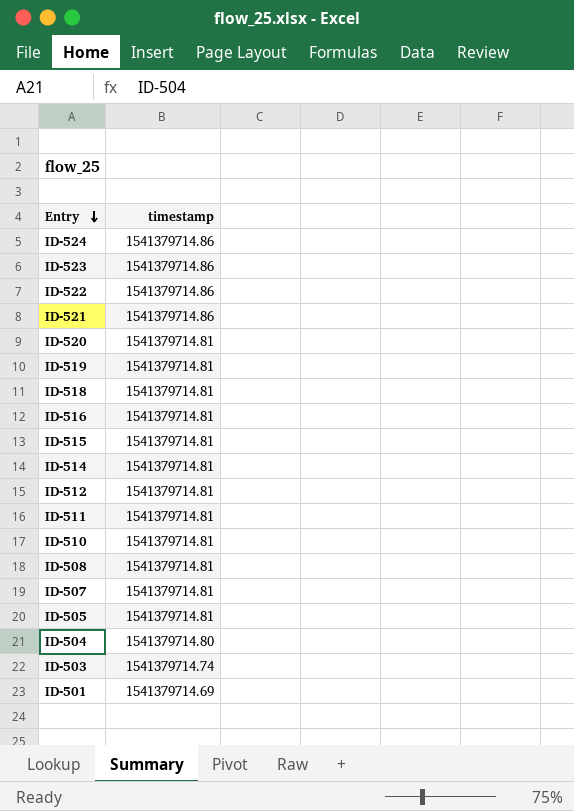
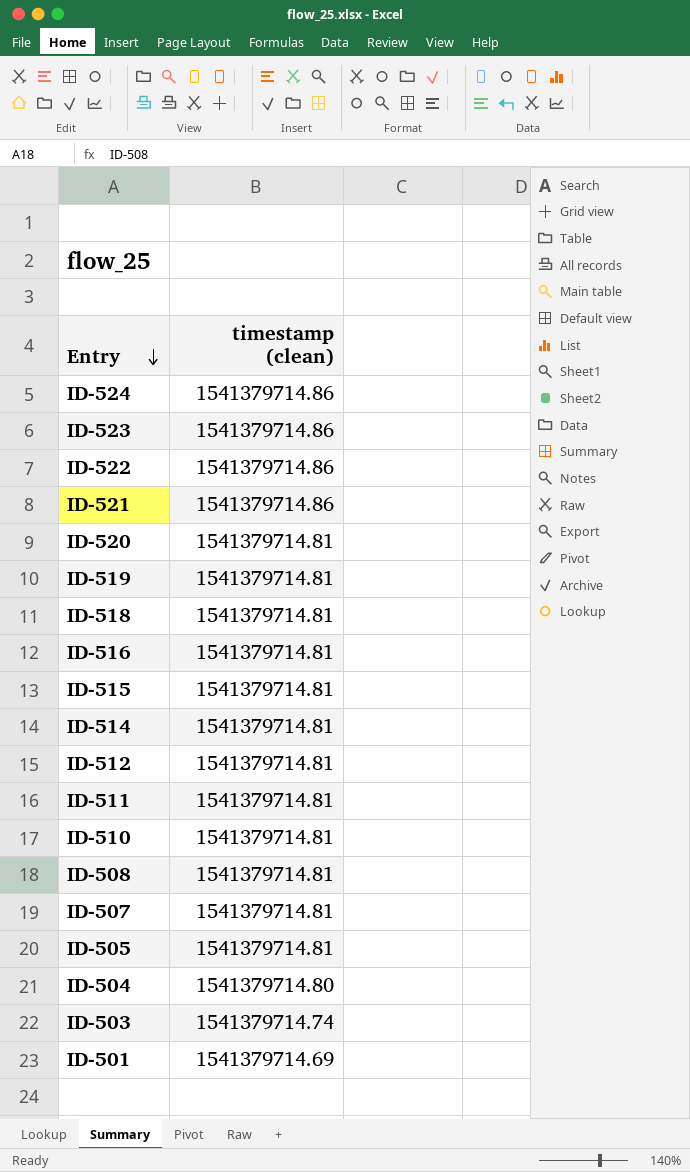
column name: timestamp -> timestamp (clean)

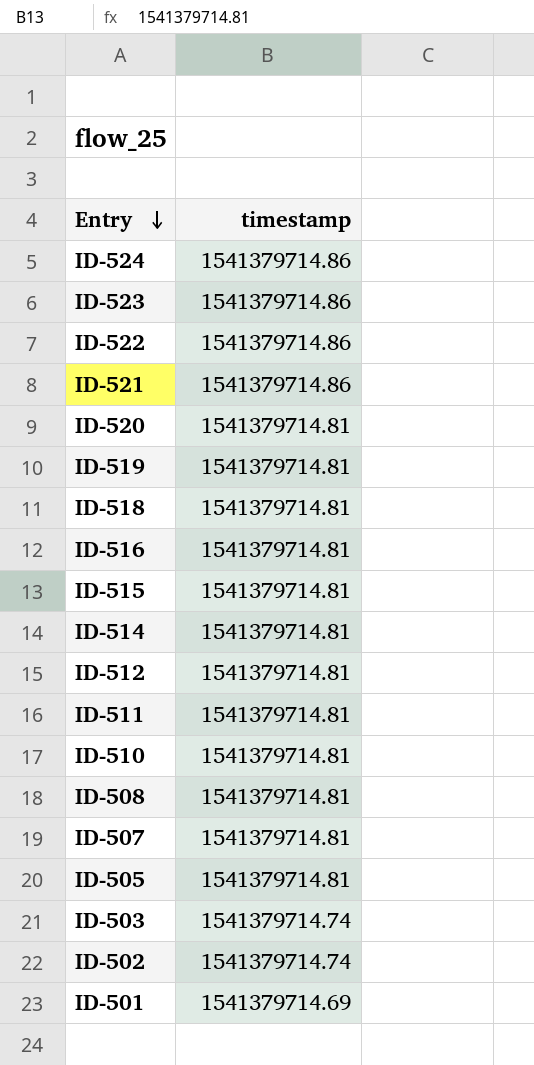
column name: timestamp (clean) -> timestamp
row ID-504: 1541379714.80 -> none
row ID-502: none -> 1541379714.74

